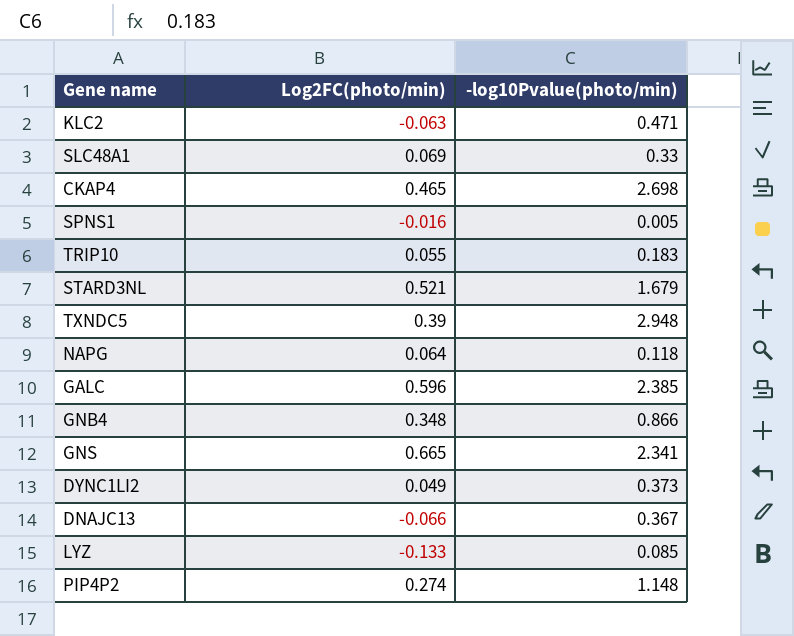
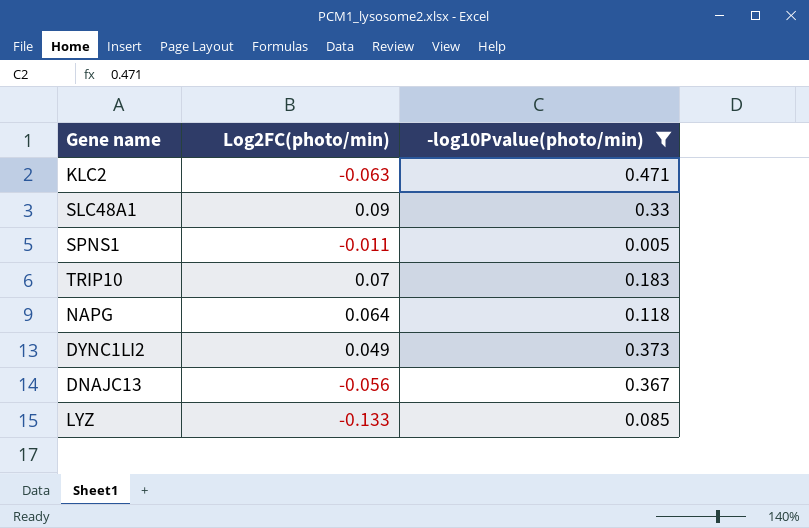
filter: none -> -log10Pvalue(photo/min) <= 0.471
SLC48A1 | Log2FC(photo/min): 0.069 -> 0.09
SPNS1 | Log2FC(photo/min): -0.016 -> -0.011
TRIP10 | Log2FC(photo/min): 0.055 -> 0.07
DNAJC13 | Log2FC(photo/min): -0.066 -> -0.056

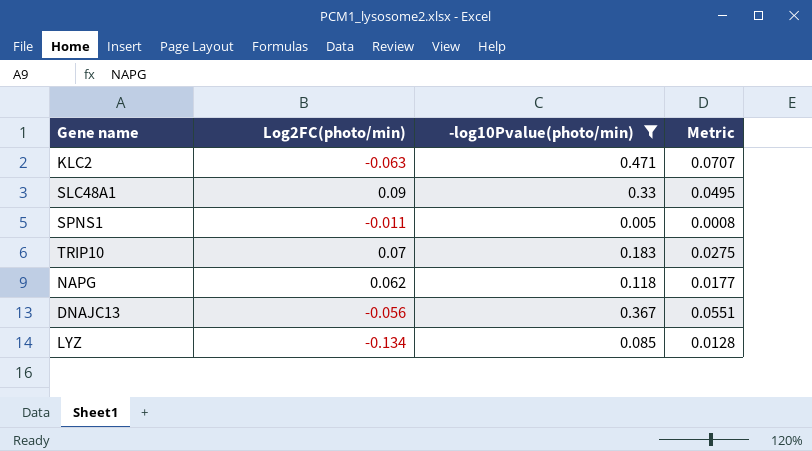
column Metric | formula: none -> [-log10Pvalue(photo/min)] * 0.15
row DYNC1LI2: 0.049 | 0.373 -> none
NAPG | Log2FC(photo/min): 0.064 -> 0.062
LYZ | Log2FC(photo/min): -0.133 -> -0.134

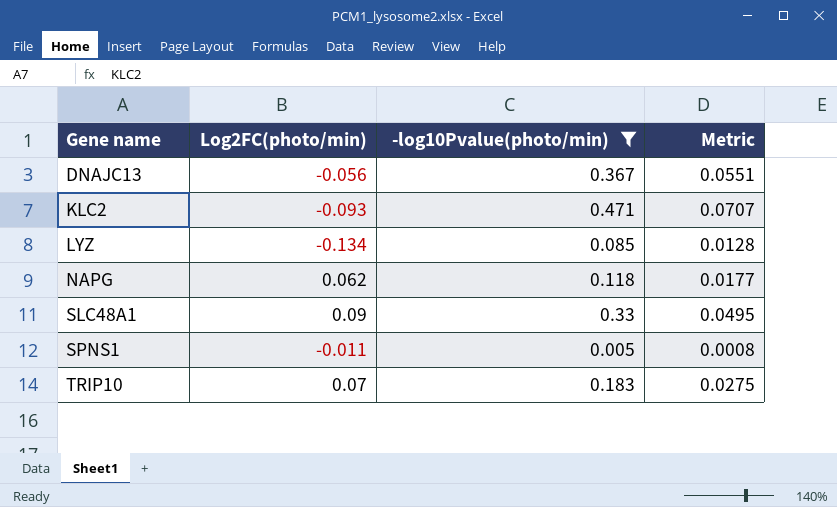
row order: none -> Gene name ascending
KLC2 | Log2FC(photo/min): -0.063 -> -0.093

